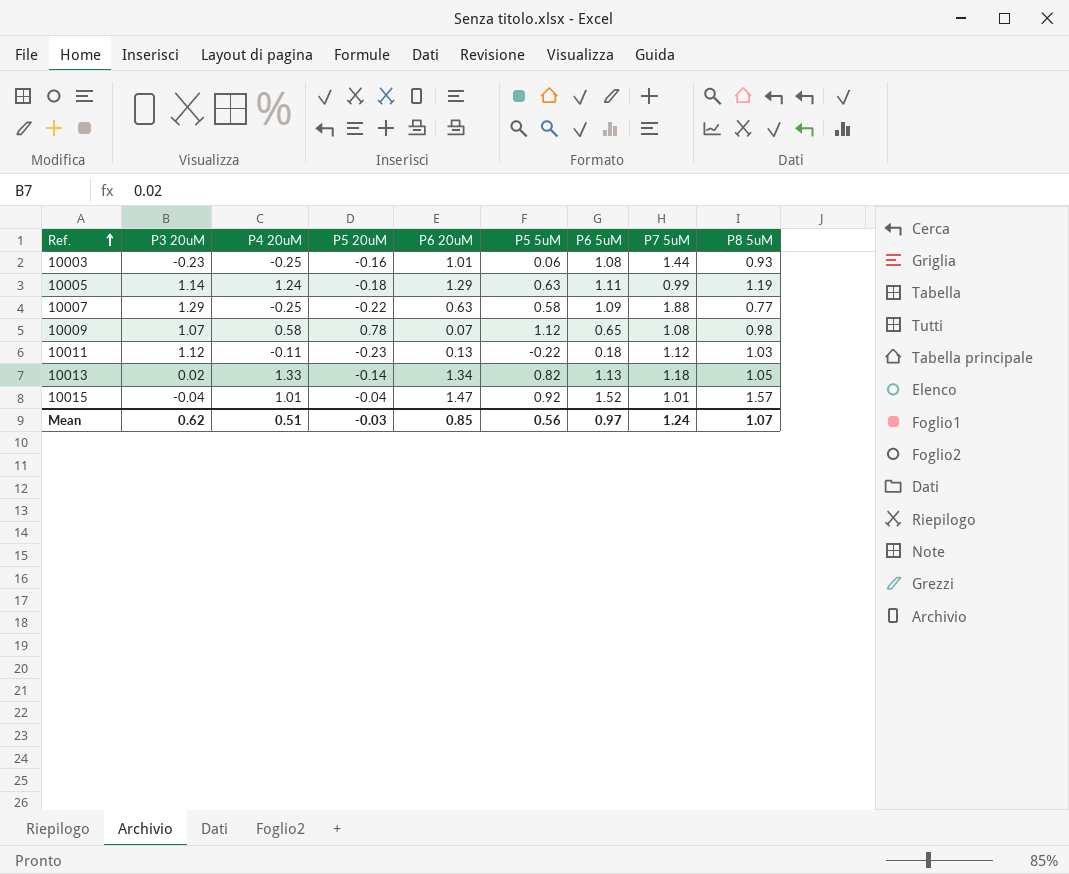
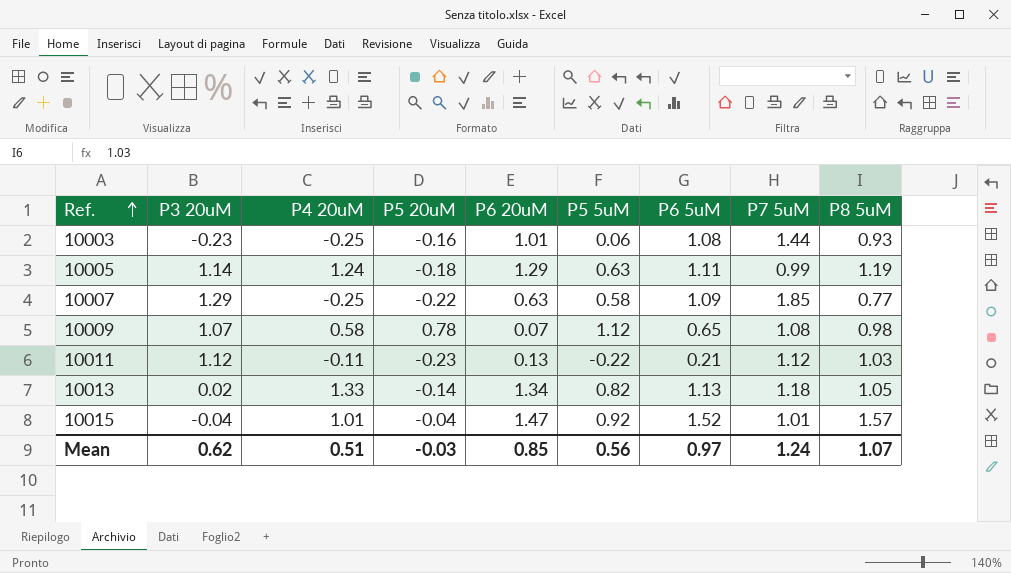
10007 | P7 5uM: 1.88 -> 1.85
10011 | P6 5uM: 0.18 -> 0.21

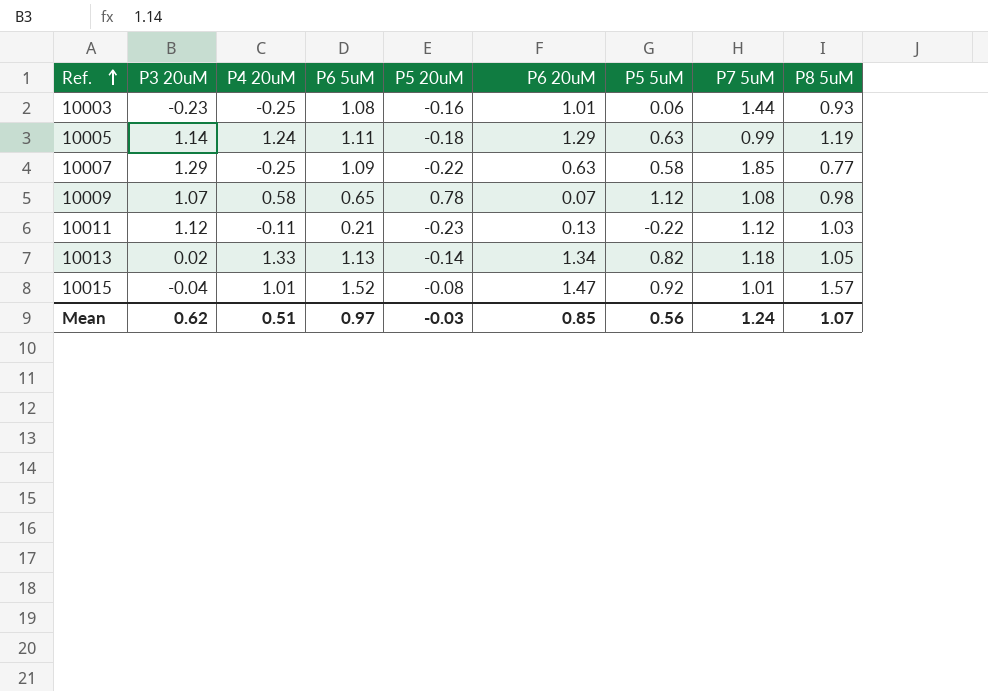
column P6 5uM | position: 7 -> 4
10015 | P5 20uM: -0.04 -> -0.08

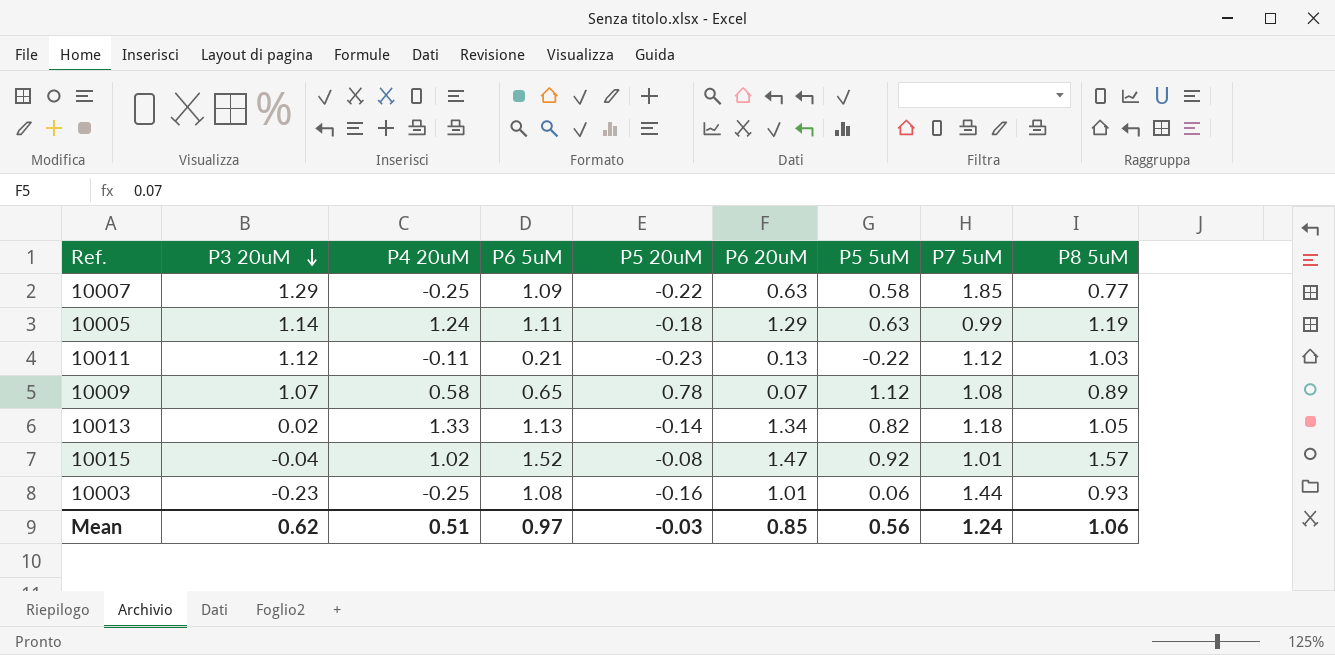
row order: Ref. ascending -> P3 20uM descending
10009 | P8 5uM: 0.98 -> 0.89
10015 | P4 20uM: 1.01 -> 1.02
Mean | P8 5uM: 1.07 -> 1.06

